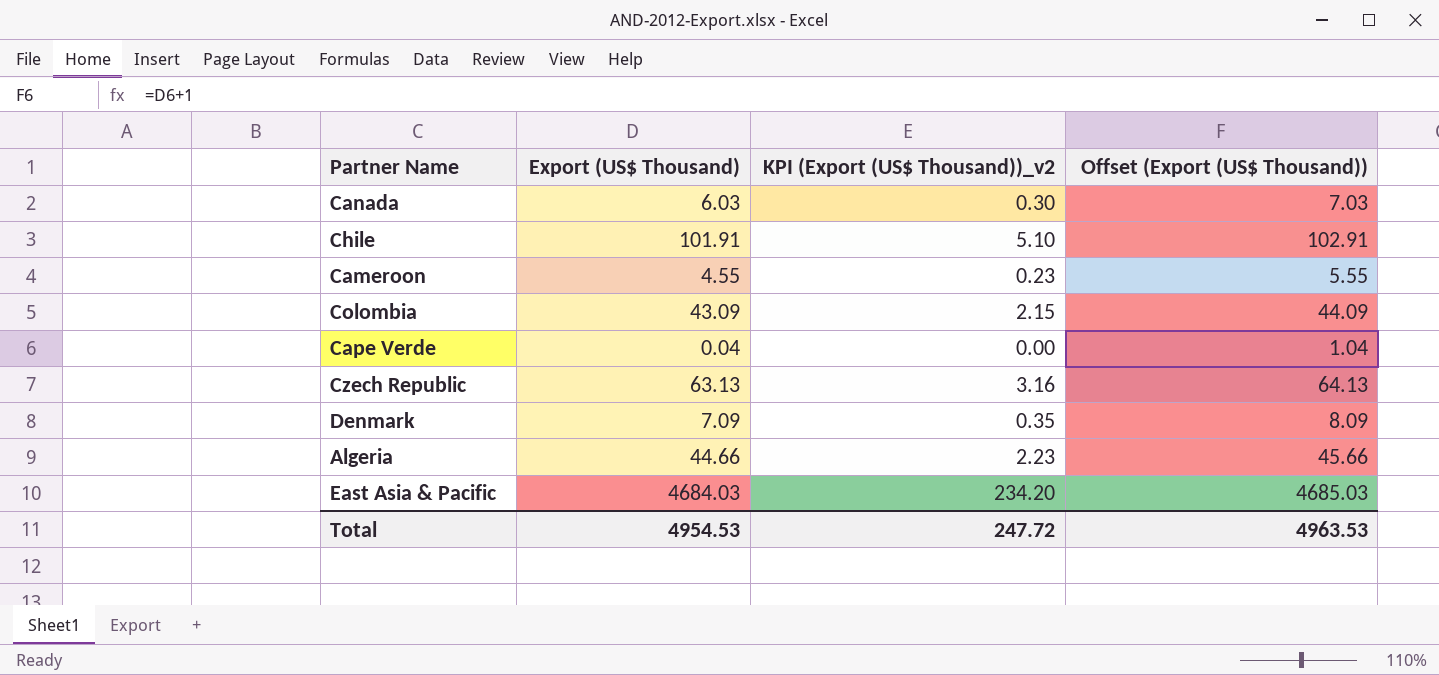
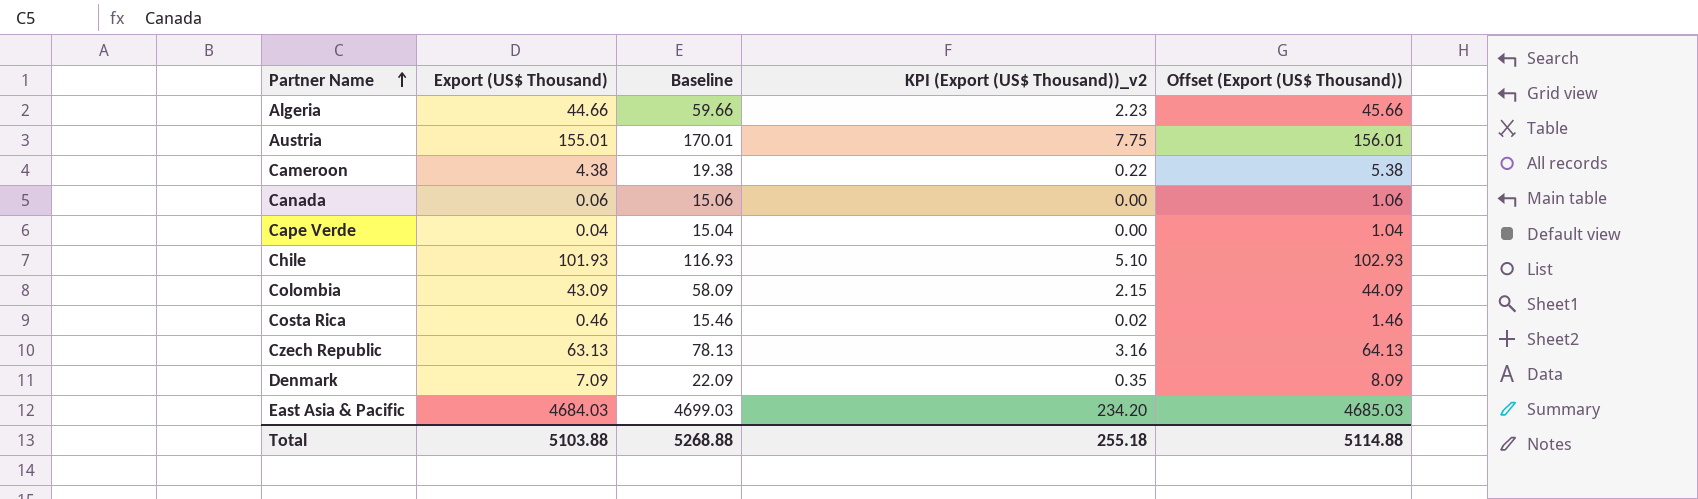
row order: none -> Partner Name ascending
column Baseline | formula: none -> [Export (US$ Thousand)] + 15
row Austria: none -> 155.01 | 170.01 | 7.75 | 156.01
Cameroon | Export (US$ Thousand): 4.55 -> 4.38
Cameroon | KPI (Export (US$ Thousand))_v2: 0.23 -> 0.22
Cameroon | Offset (Export (US$ Thousand)): 5.55 -> 5.38
Canada | Export (US$ Thousand): 6.03 -> 0.06
Canada | KPI (Export (US$ Thousand))_v2: 0.30 -> 0.00
Canada | Offset (Export (US$ Thousand)): 7.03 -> 1.06
Chile | Export (US$ Thousand): 101.91 -> 101.93
Chile | Offset (Export (US$ Thousand)): 102.91 -> 102.93
row Costa Rica: none -> 0.46 | 15.46 | 0.02 | 1.46
Total | Export (US$ Thousand): 4954.53 -> 5103.88
Total | KPI (Export (US$ Thousand))_v2: 247.72 -> 255.18
Total | Offset (Export (US$ Thousand)): 4963.53 -> 5114.88

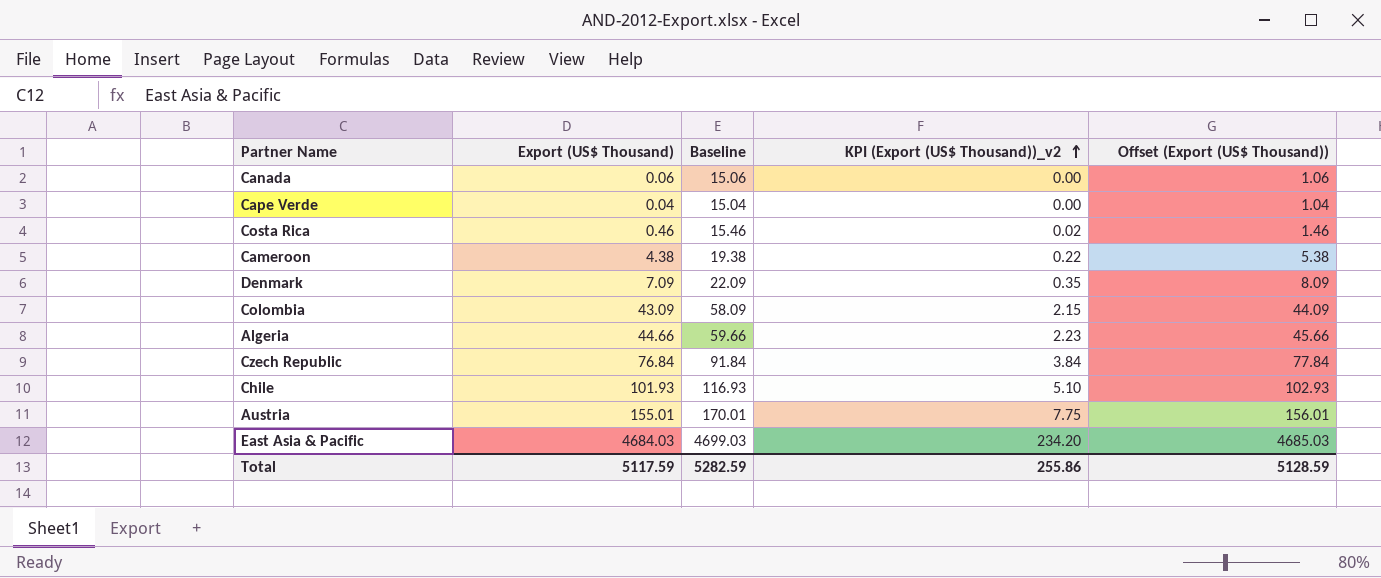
row order: Partner Name ascending -> KPI (Export (US$ Thousand))_v2 ascending
Czech Republic | Export (US$ Thousand): 63.13 -> 76.84
Czech Republic | Baseline: 78.13 -> 91.84
Czech Republic | KPI (Export (US$ Thousand))_v2: 3.16 -> 3.84
Czech Republic | Offset (Export (US$ Thousand)): 64.13 -> 77.84
Total | Export (US$ Thousand): 5103.88 -> 5117.59
Total | Baseline: 5268.88 -> 5282.59
Total | KPI (Export (US$ Thousand))_v2: 255.18 -> 255.86
Total | Offset (Export (US$ Thousand)): 5114.88 -> 5128.59

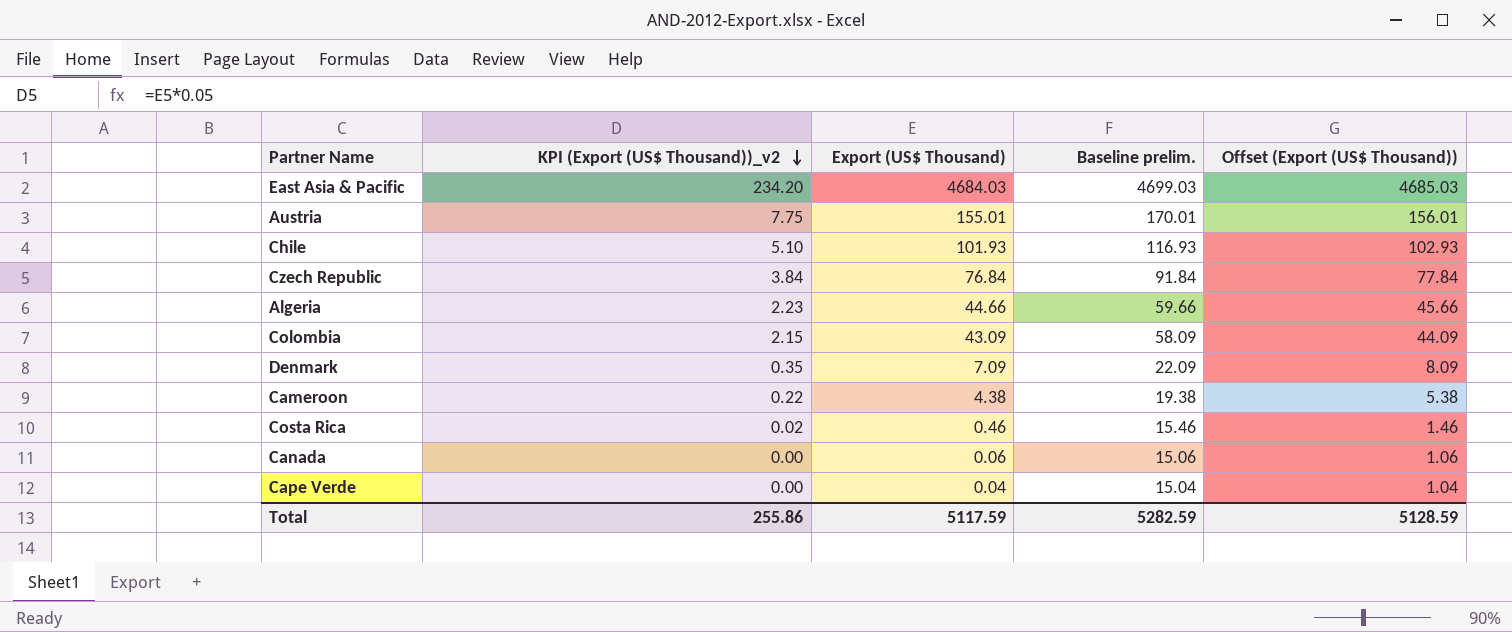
row order: KPI (Export (US$ Thousand))_v2 ascending -> KPI (Export (US$ Thousand))_v2 descending
column KPI (Export (US$ Thousand))_v2 | position: 4 -> 2
column name: Baseline -> Baseline prelim.

